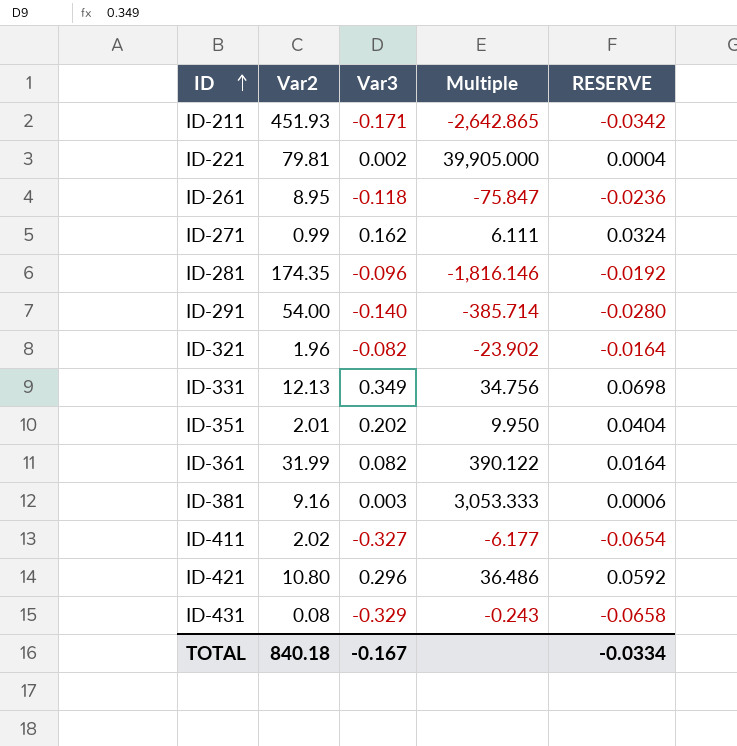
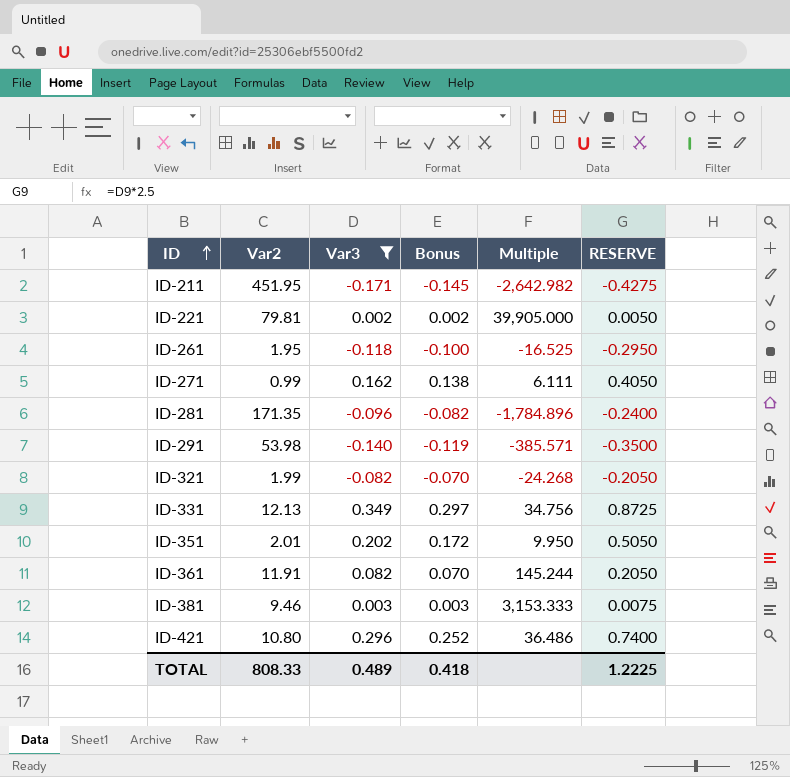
filter: none -> Var3 >= -0.171
column Bonus | formula: none -> [Var3] * 0.85
column RESERVE | formula: [Var3] * 0.2 -> [Var3] * 2.5
ID-211 | Var2: 451.93 -> 451.95
ID-211 | Multiple: -2,642.865 -> -2,642.982
ID-261 | Var2: 8.95 -> 1.95
ID-261 | Multiple: -75.847 -> -16.525
ID-281 | Var2: 174.35 -> 171.35
ID-281 | Multiple: -1,816.146 -> -1,784.896
ID-291 | Var2: 54.00 -> 53.98
ID-291 | Multiple: -385.714 -> -385.571
ID-321 | Var2: 1.96 -> 1.99
ID-321 | Multiple: -23.902 -> -24.268
ID-361 | Var2: 31.99 -> 11.91
ID-361 | Multiple: 390.122 -> 145.244
ID-381 | Var2: 9.16 -> 9.46
ID-381 | Multiple: 3,053.333 -> 3,153.333
TOTAL | Var2: 840.18 -> 808.33
TOTAL | Var3: -0.167 -> 0.489
TOTAL | RESERVE: -0.0334 -> 1.2225

